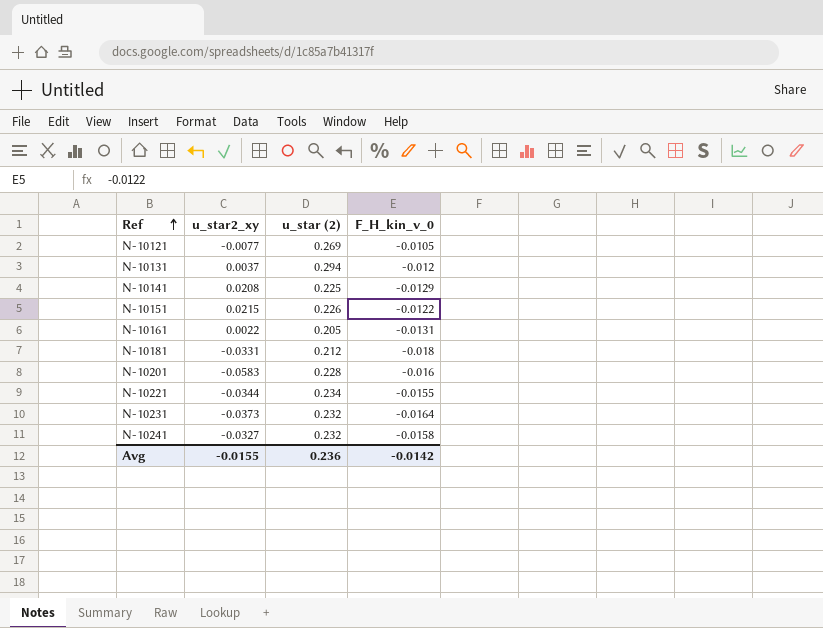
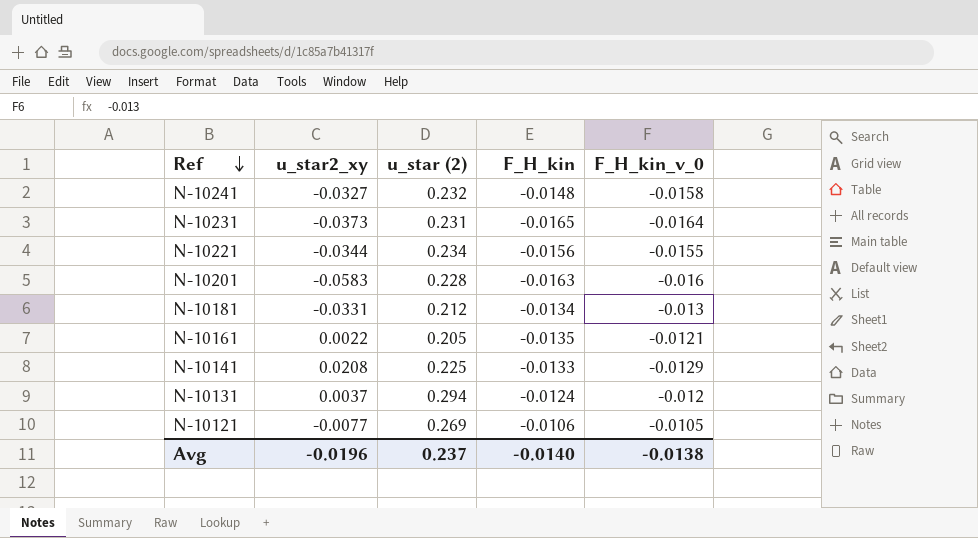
row order: Ref ascending -> Ref descending
column F_H_kin | position: none -> 4
row N-10151: 0.0215 | 0.226 | -0.0122 -> none
N-10231 | u_star (2): 0.232 -> 0.231
N-10181 | F_H_kin_v_0: -0.018 -> -0.013
N-10161 | F_H_kin_v_0: -0.0131 -> -0.0121
Avg | u_star2_xy: -0.0155 -> -0.0196
Avg | u_star (2): 0.236 -> 0.237
Avg | F_H_kin_v_0: -0.0142 -> -0.0138

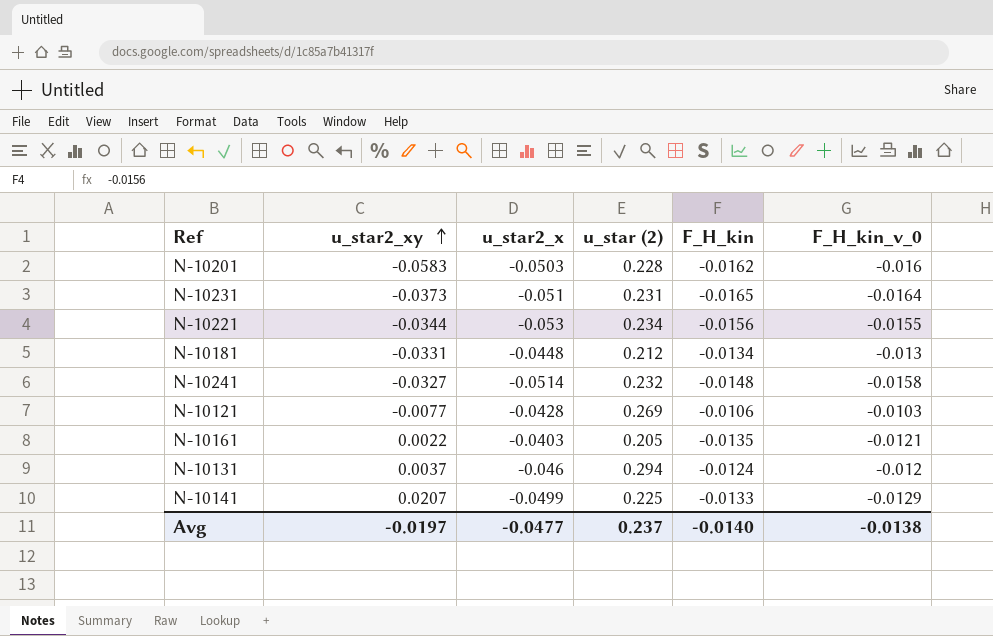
row order: Ref descending -> u_star2_xy ascending
column u_star2_x | position: none -> 3
N-10201 | F_H_kin: -0.0163 -> -0.0162
N-10121 | F_H_kin_v_0: -0.0105 -> -0.0103
N-10141 | u_star2_xy: 0.0208 -> 0.0207
Avg | u_star2_xy: -0.0196 -> -0.0197

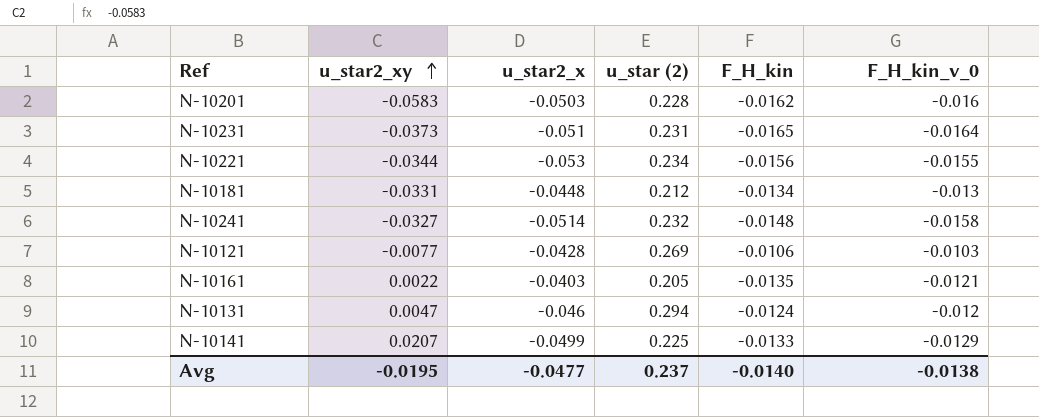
N-10131 | u_star2_xy: 0.0037 -> 0.0047
Avg | u_star2_xy: -0.0197 -> -0.0195

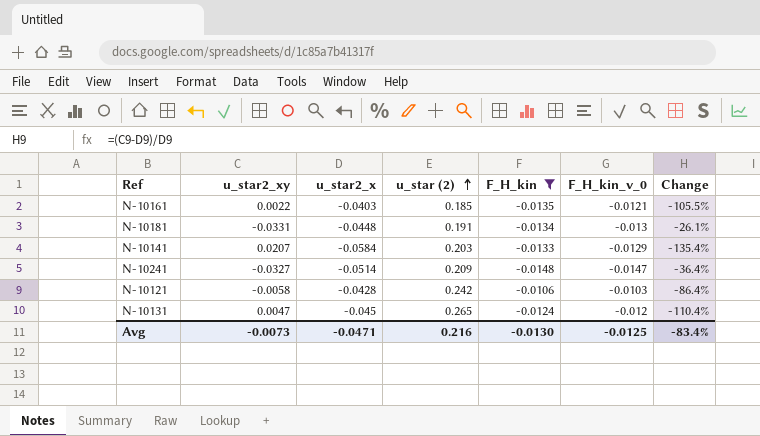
filter: none -> F_H_kin >= -0.0148
row order: u_star2_xy ascending -> u_star (2) ascending
column Change | formula: none -> ([u_star2_xy] - [u_star2_x]) / [u_star2_x]
N-10161 | u_star (2): 0.205 -> 0.185
N-10181 | u_star (2): 0.212 -> 0.191
N-10141 | u_star2_x: -0.0499 -> -0.0584
N-10141 | u_star (2): 0.225 -> 0.203
N-10241 | u_star (2): 0.232 -> 0.209
N-10241 | F_H_kin_v_0: -0.0158 -> -0.0147
N-10121 | u_star2_xy: -0.0077 -> -0.0058
N-10121 | u_star (2): 0.269 -> 0.242
N-10131 | u_star2_x: -0.046 -> -0.045
N-10131 | u_star (2): 0.294 -> 0.265
Avg | u_star2_xy: -0.0195 -> -0.0073
Avg | u_star2_x: -0.0477 -> -0.0471
Avg | u_star (2): 0.237 -> 0.216
Avg | F_H_kin: -0.0140 -> -0.0130
Avg | F_H_kin_v_0: -0.0138 -> -0.0125

